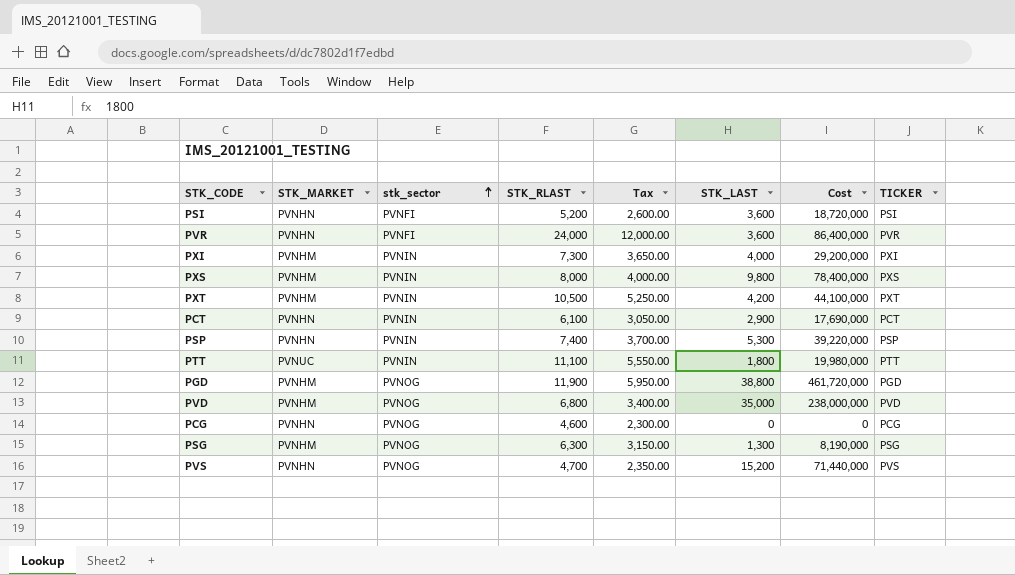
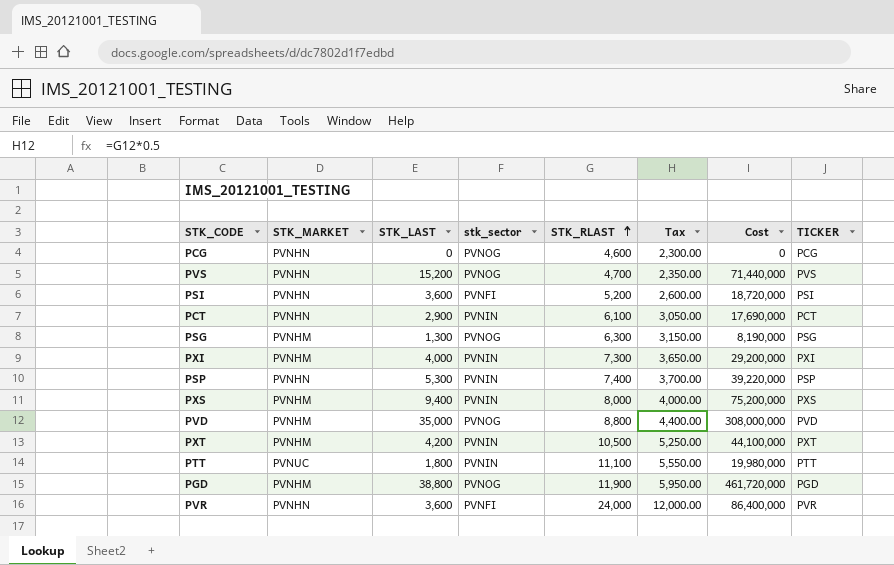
row order: stk_sector ascending -> STK_RLAST ascending
column STK_LAST | position: 6 -> 3
PXS | STK_LAST: 9,800 -> 9,400
PXS | Cost: 78,400,000 -> 75,200,000
PVD | STK_RLAST: 6,800 -> 8,800
PVD | Tax: 3,400.00 -> 4,400.00
PVD | Cost: 238,000,000 -> 308,000,000

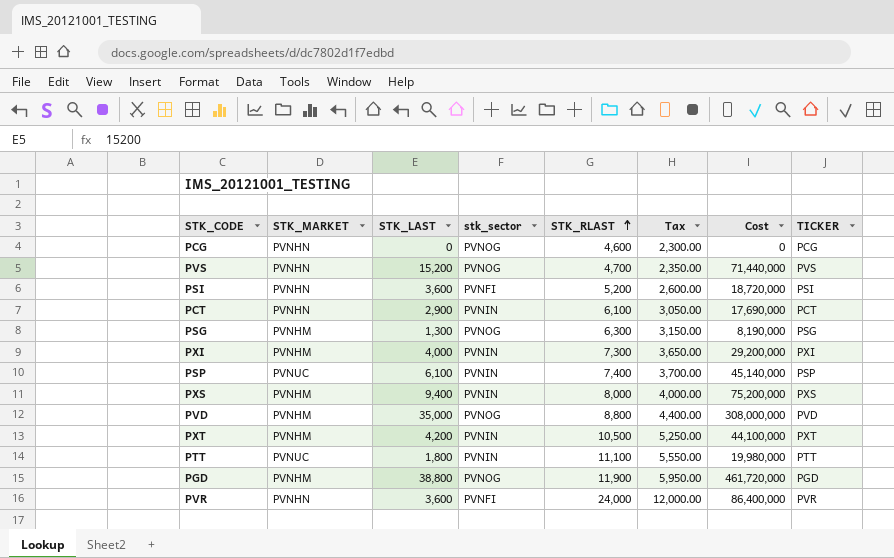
PSP | STK_MARKET: PVNHN -> PVNUC
PSP | STK_LAST: 5,300 -> 6,100
PSP | Cost: 39,220,000 -> 45,140,000

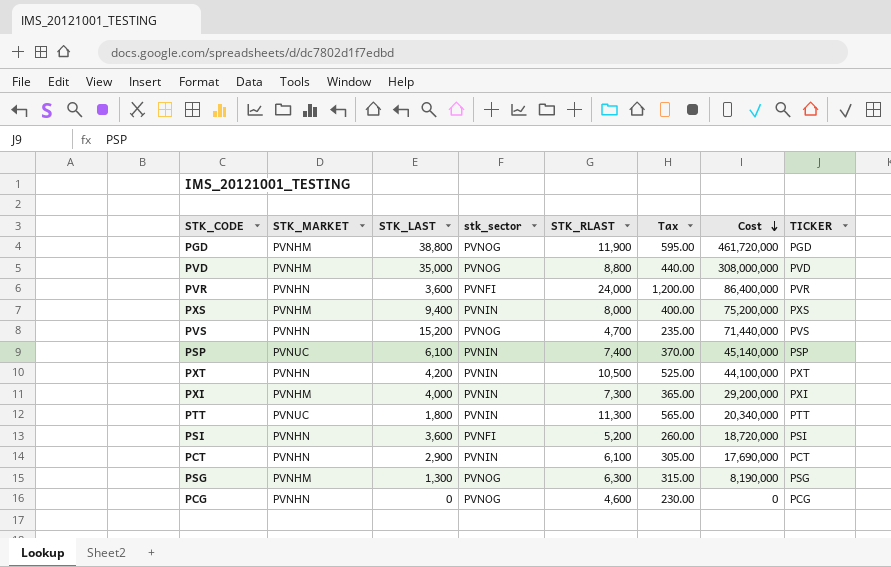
row order: STK_RLAST ascending -> Cost descending
column Tax | formula: [STK_RLAST] * 0.5 -> [STK_RLAST] * 0.05
PXT | STK_MARKET: PVNHM -> PVNHN
PTT | STK_RLAST: 11,100 -> 11,300
PTT | Cost: 19,980,000 -> 20,340,000

